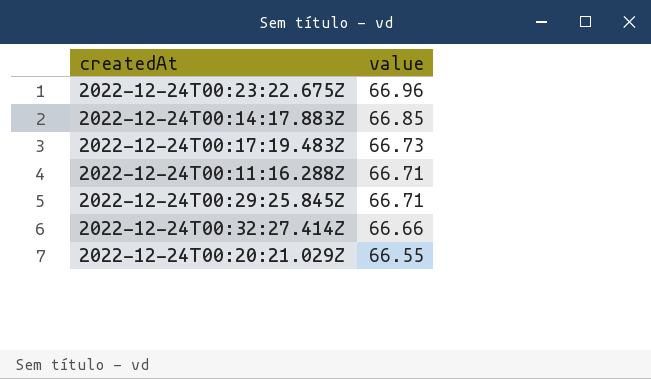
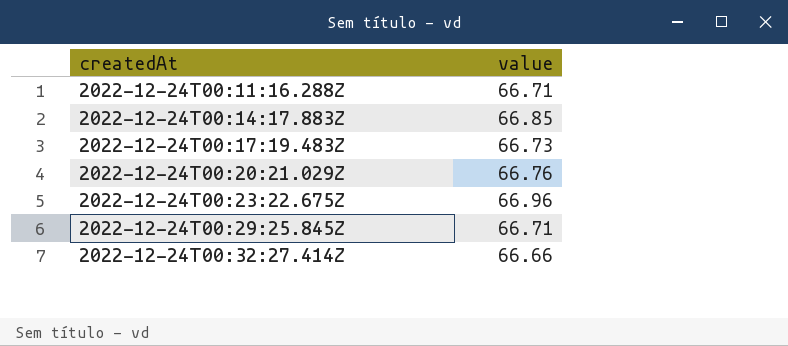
row order: value descending -> createdAt ascending
2022-12-24T00:20:21.029Z | value: 66.55 -> 66.76

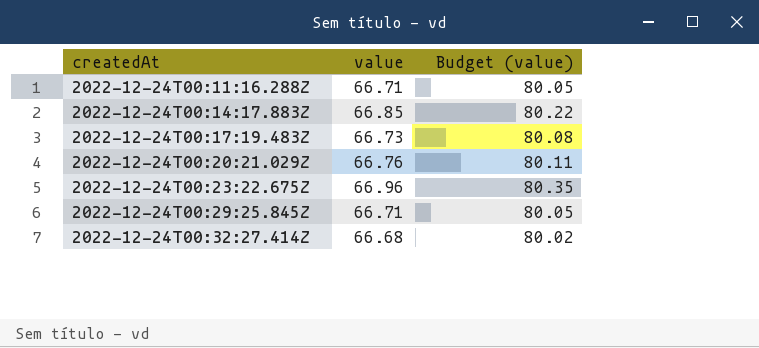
column Budget (value) | formula: none -> [value] * 1.2
2022-12-24T00:32:27.414Z | value: 66.66 -> 66.68

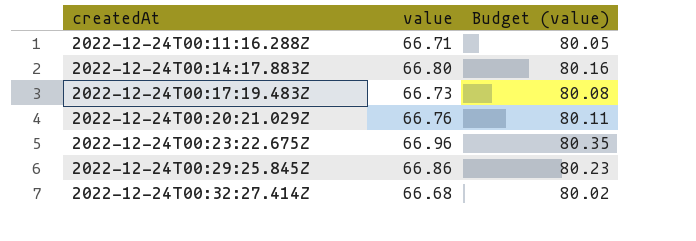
2022-12-24T00:14:17.883Z | value: 66.85 -> 66.80
2022-12-24T00:14:17.883Z | Budget (value): 80.22 -> 80.16
2022-12-24T00:29:25.845Z | value: 66.71 -> 66.86
2022-12-24T00:29:25.845Z | Budget (value): 80.05 -> 80.23

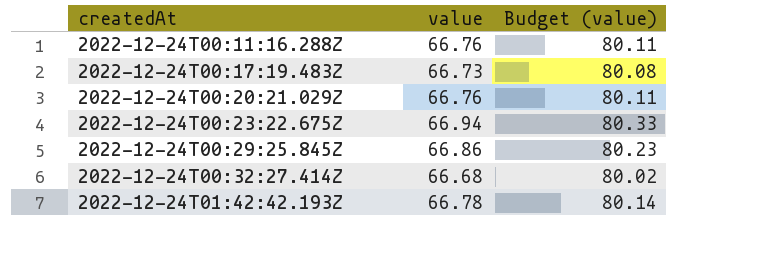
row 2022-12-24T00:14:17.883Z: 66.80 | 80.16 -> none
2022-12-24T00:11:16.288Z | value: 66.71 -> 66.76
2022-12-24T00:11:16.288Z | Budget (value): 80.05 -> 80.11
2022-12-24T00:23:22.675Z | value: 66.96 -> 66.94
2022-12-24T00:23:22.675Z | Budget (value): 80.35 -> 80.33
row 2022-12-24T01:42:42.193Z: none -> 66.78 | 80.14

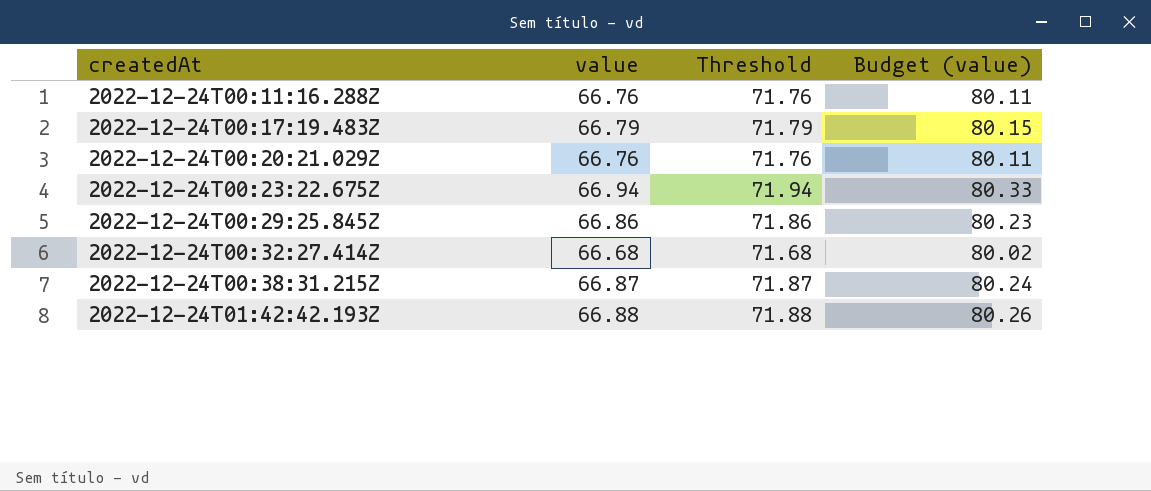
column Threshold | formula: none -> [value] + 5
2022-12-24T00:17:19.483Z | value: 66.73 -> 66.79
2022-12-24T00:17:19.483Z | Budget (value): 80.08 -> 80.15
row 2022-12-24T00:38:31.215Z: none -> 66.87 | 71.87 | 80.24
2022-12-24T01:42:42.193Z | value: 66.78 -> 66.88
2022-12-24T01:42:42.193Z | Budget (value): 80.14 -> 80.26

